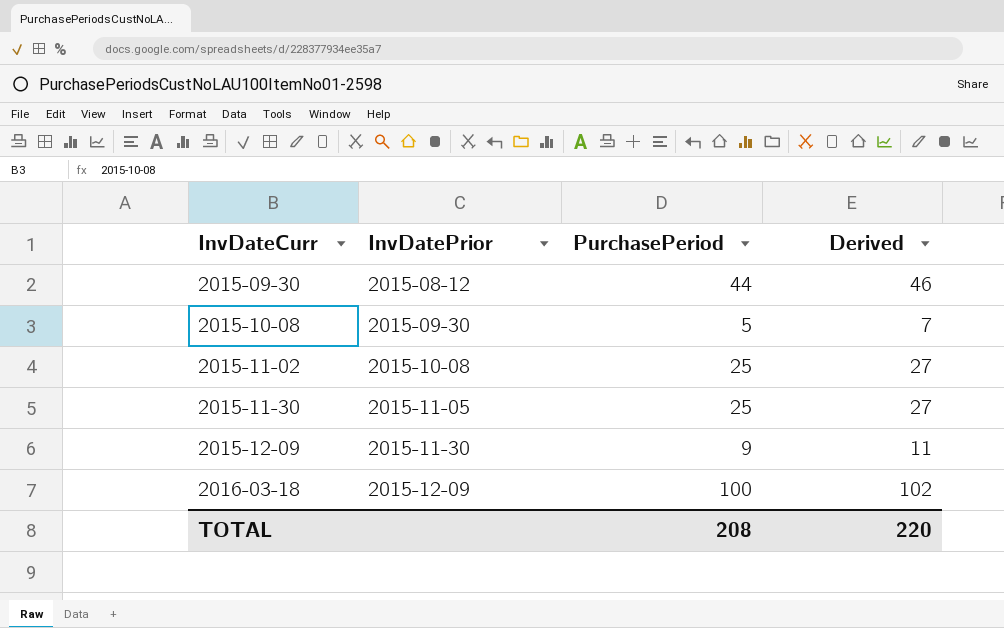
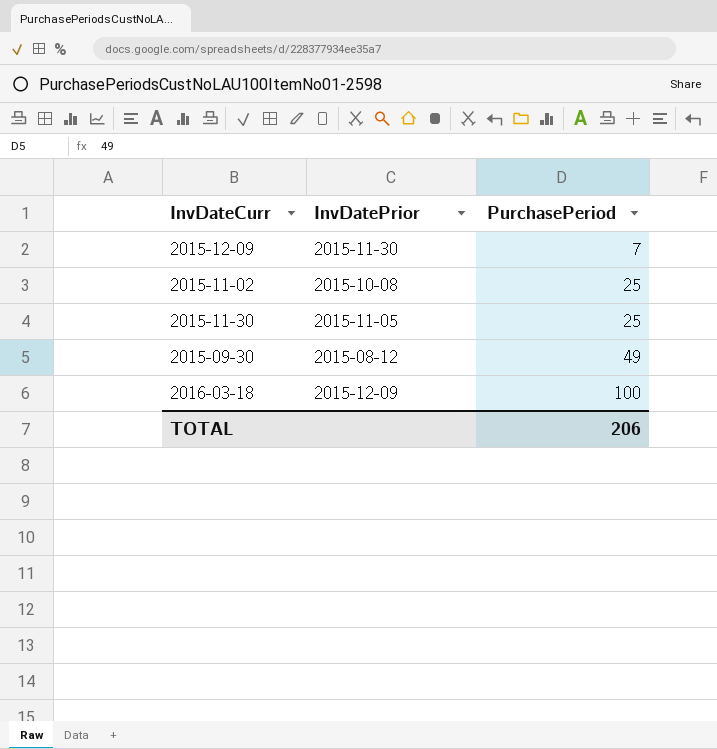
row order: InvDateCurr ascending -> PurchasePeriod ascending
column Derived | formula: [PurchasePeriod] + 2 -> none
row 2015-10-08: 2015-09-30 | 5 | 7 -> none
2015-12-09 | PurchasePeriod: 9 -> 7
2015-09-30 | PurchasePeriod: 44 -> 49
TOTAL | PurchasePeriod: 208 -> 206

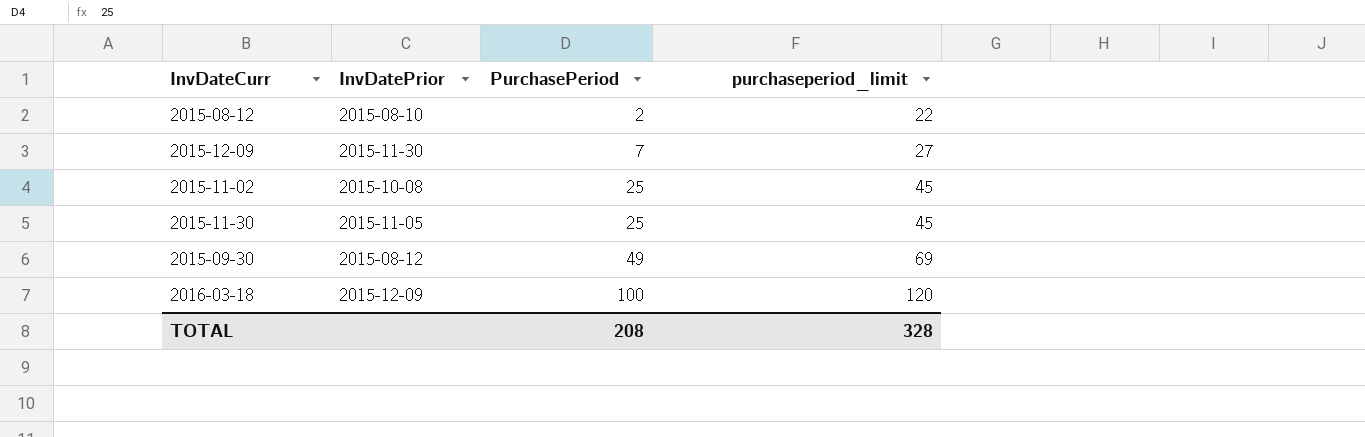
column purchaseperiod_limit | formula: none -> [PurchasePeriod] + 20
row 2015-08-12: none -> 2015-08-10 | 2 | 22
TOTAL | PurchasePeriod: 206 -> 208

